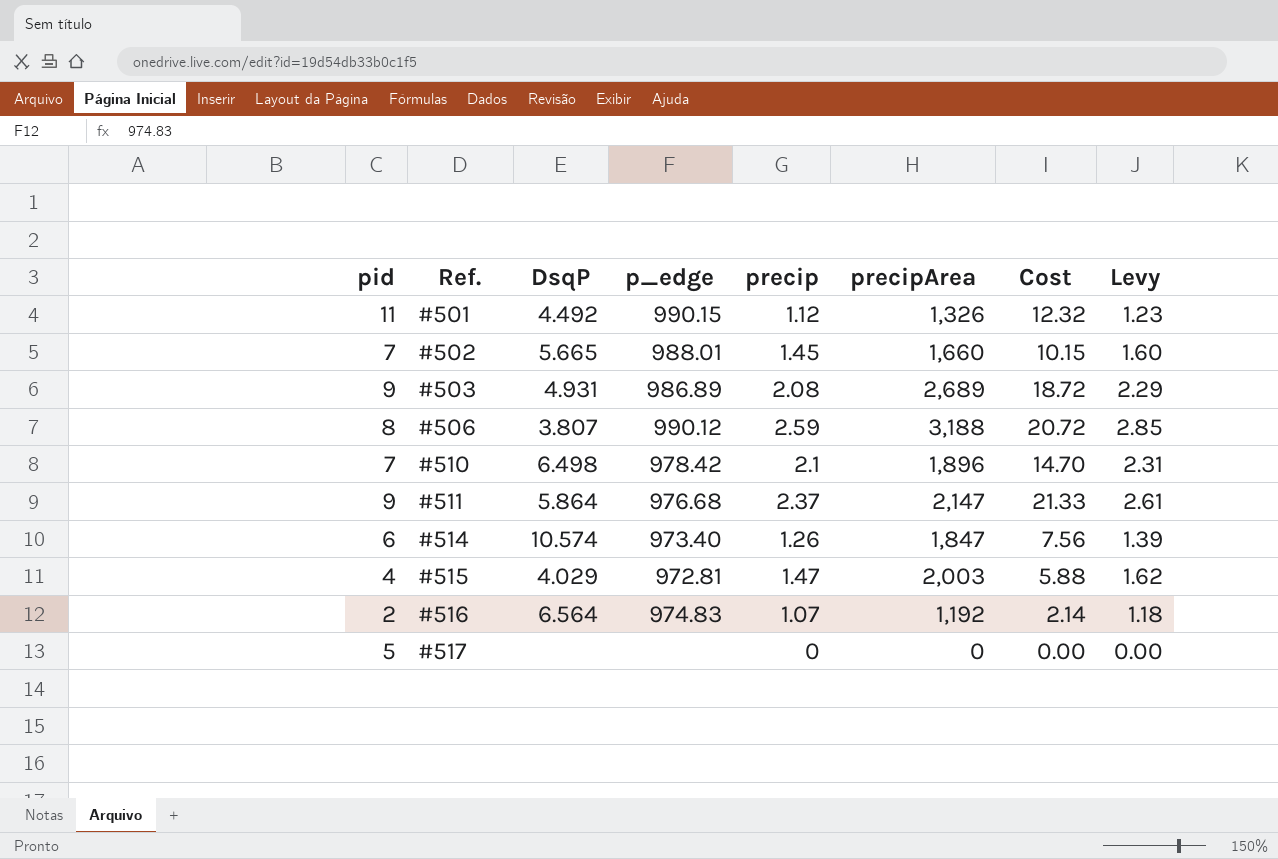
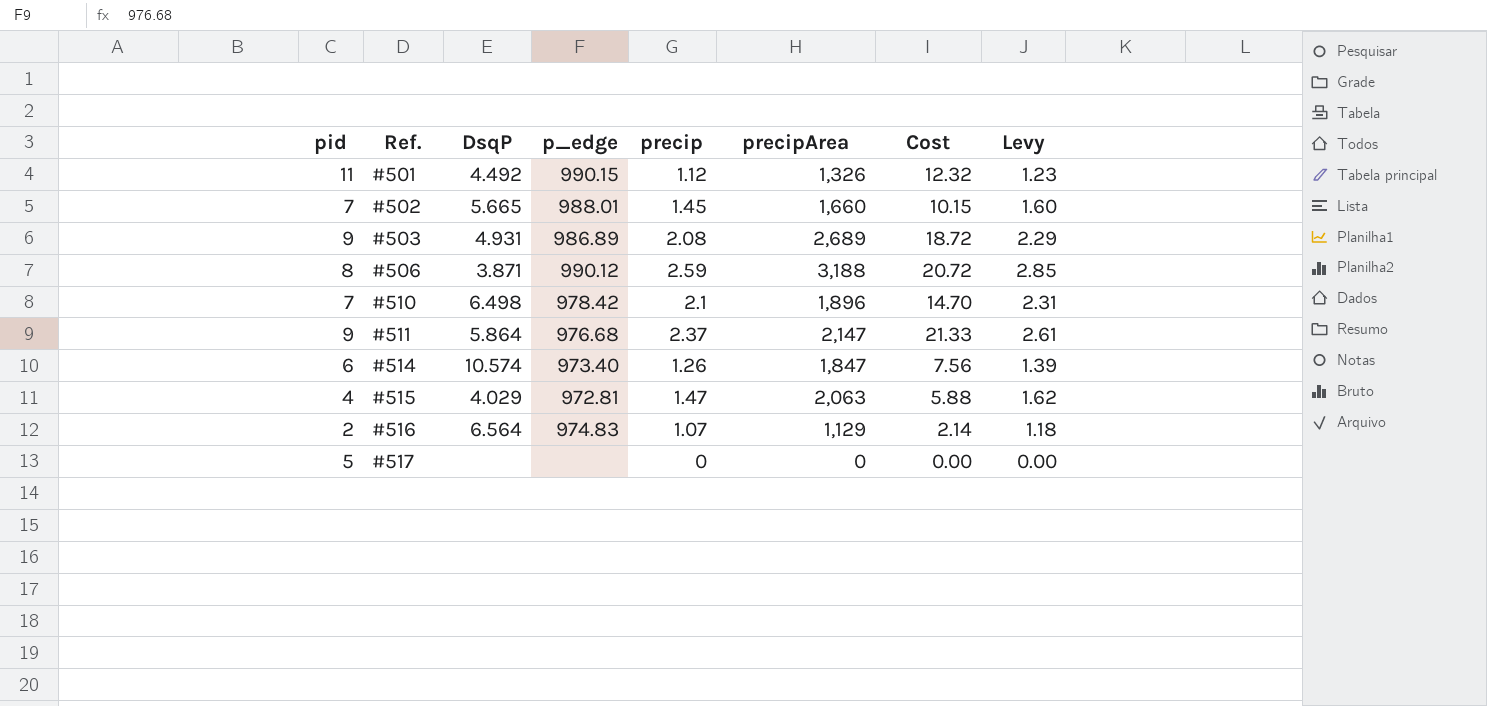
#506 | DsqP: 3.807 -> 3.871
#515 | precipArea: 2,003 -> 2,063
#516 | precipArea: 1,192 -> 1,129

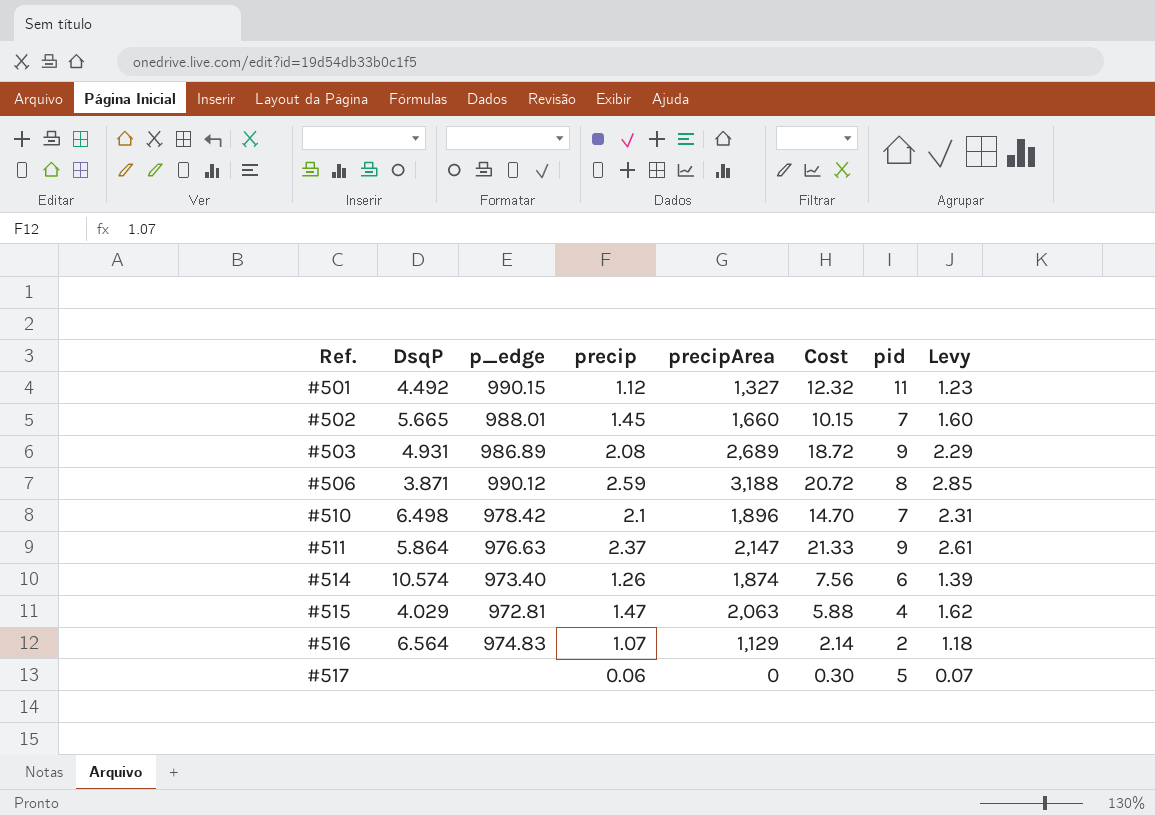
column pid | position: 1 -> 7
#501 | precipArea: 1,326 -> 1,327
#511 | p_edge: 976.68 -> 976.63
#514 | precipArea: 1,847 -> 1,874
#517 | precip: 0 -> 0.06
#517 | Cost: 0.00 -> 0.30
#517 | Levy: 0.00 -> 0.07

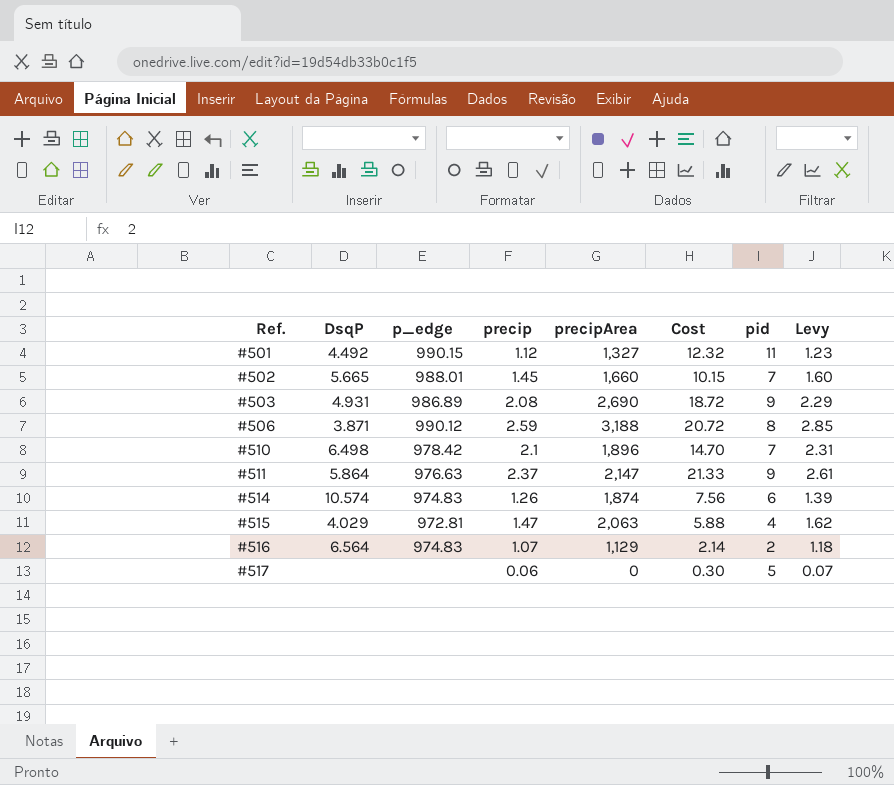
#503 | precipArea: 2,689 -> 2,690
#514 | p_edge: 973.40 -> 974.83

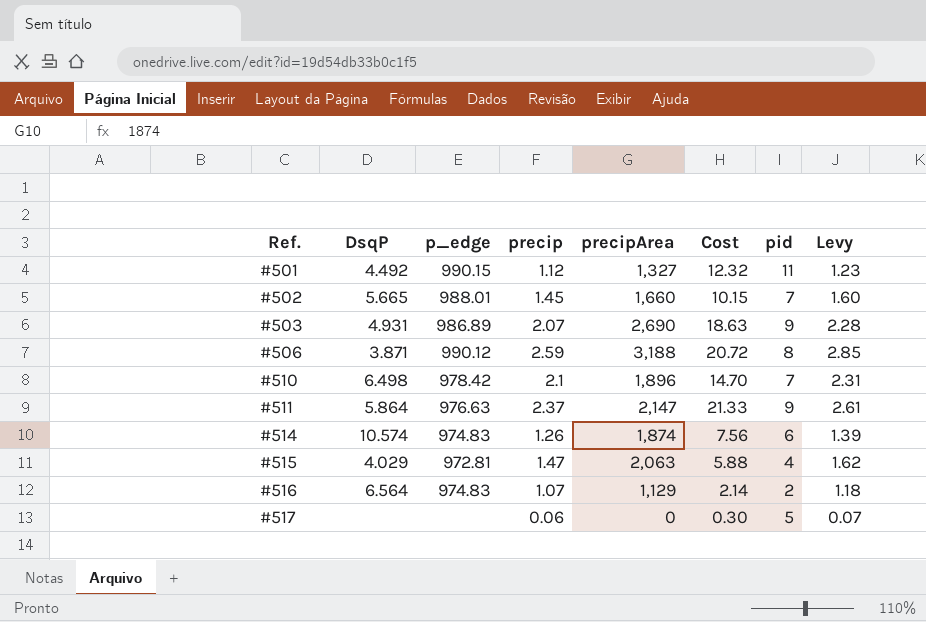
#503 | precip: 2.08 -> 2.07
#503 | Cost: 18.72 -> 18.63
#503 | Levy: 2.29 -> 2.28

